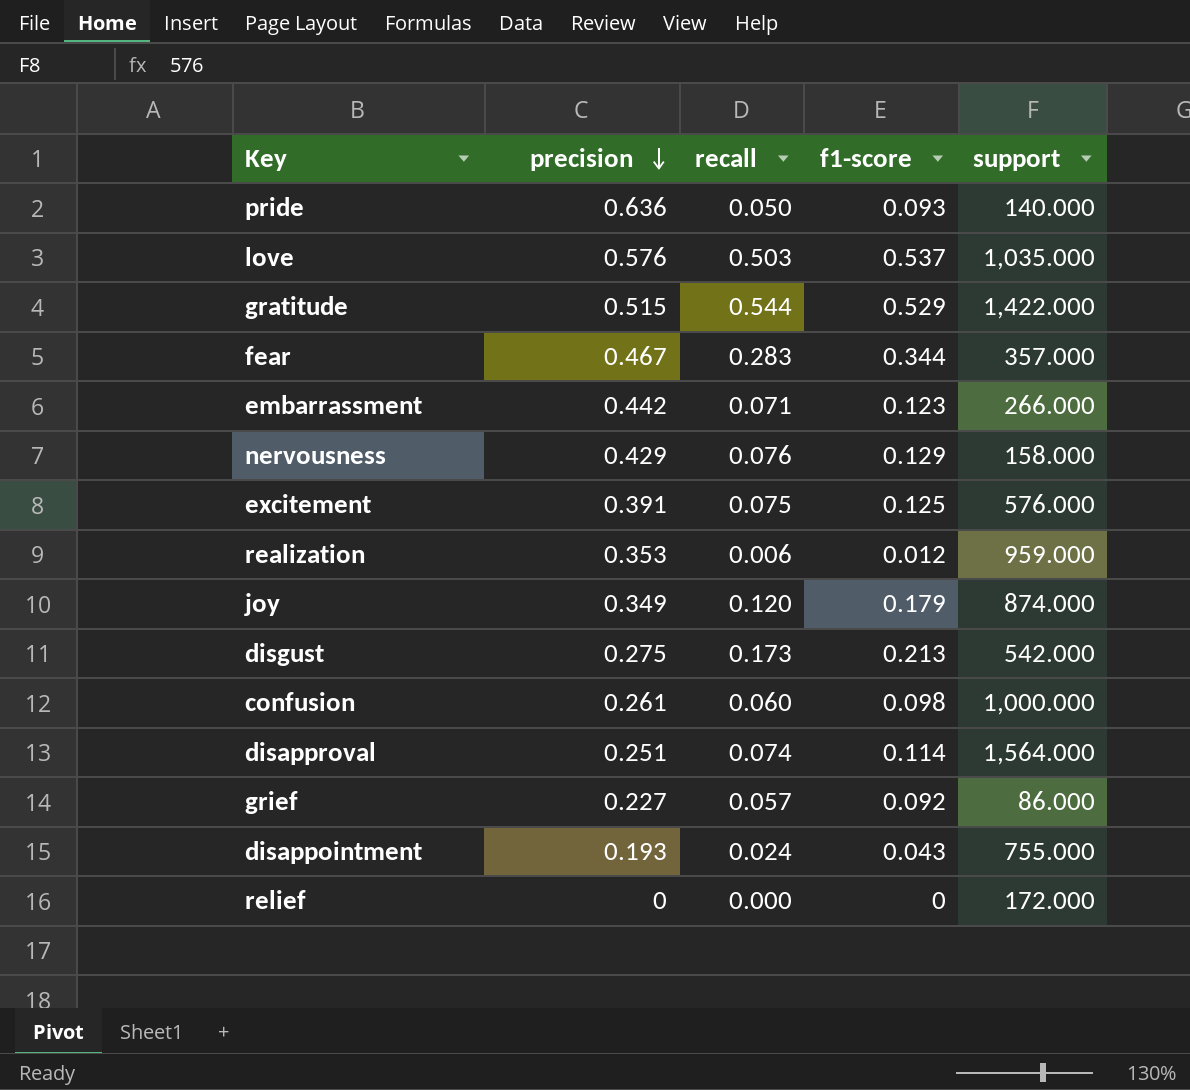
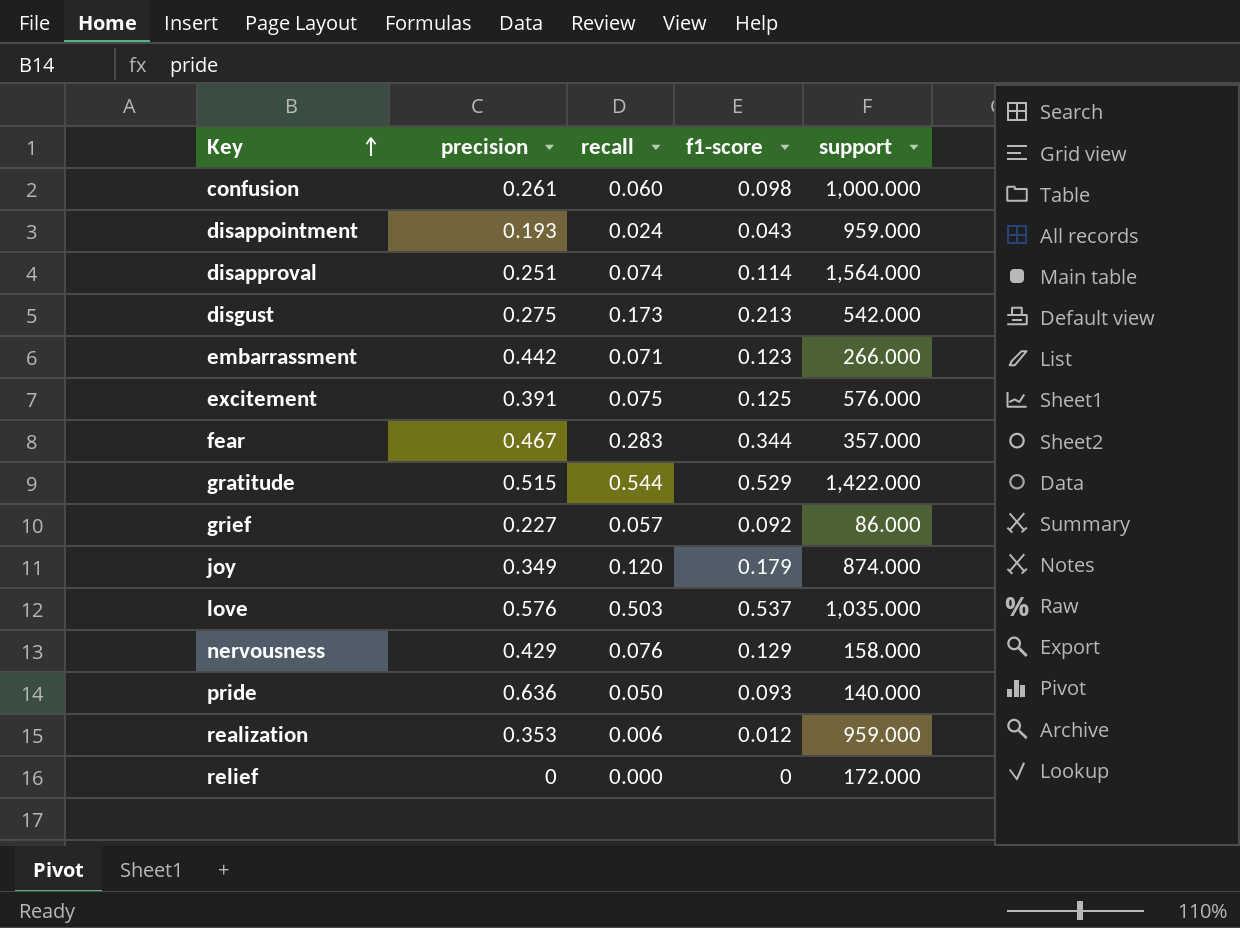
row order: precision descending -> Key ascending
disappointment | support: 755.000 -> 959.000

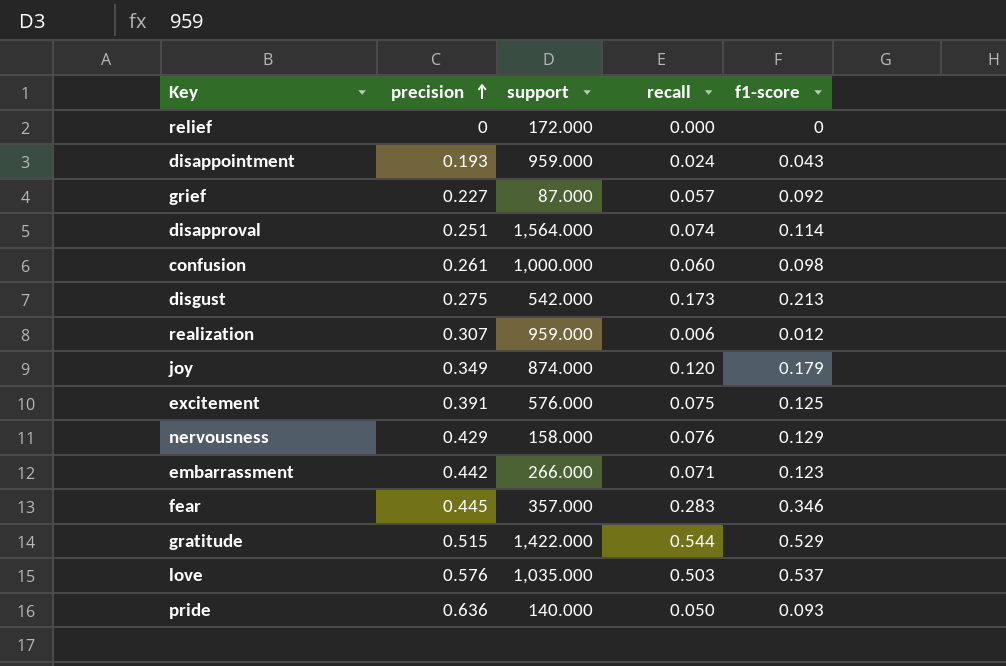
row order: Key ascending -> precision ascending
column support | position: 5 -> 3
grief | support: 86.000 -> 87.000
realization | precision: 0.353 -> 0.307
fear | precision: 0.467 -> 0.445
fear | f1-score: 0.344 -> 0.346

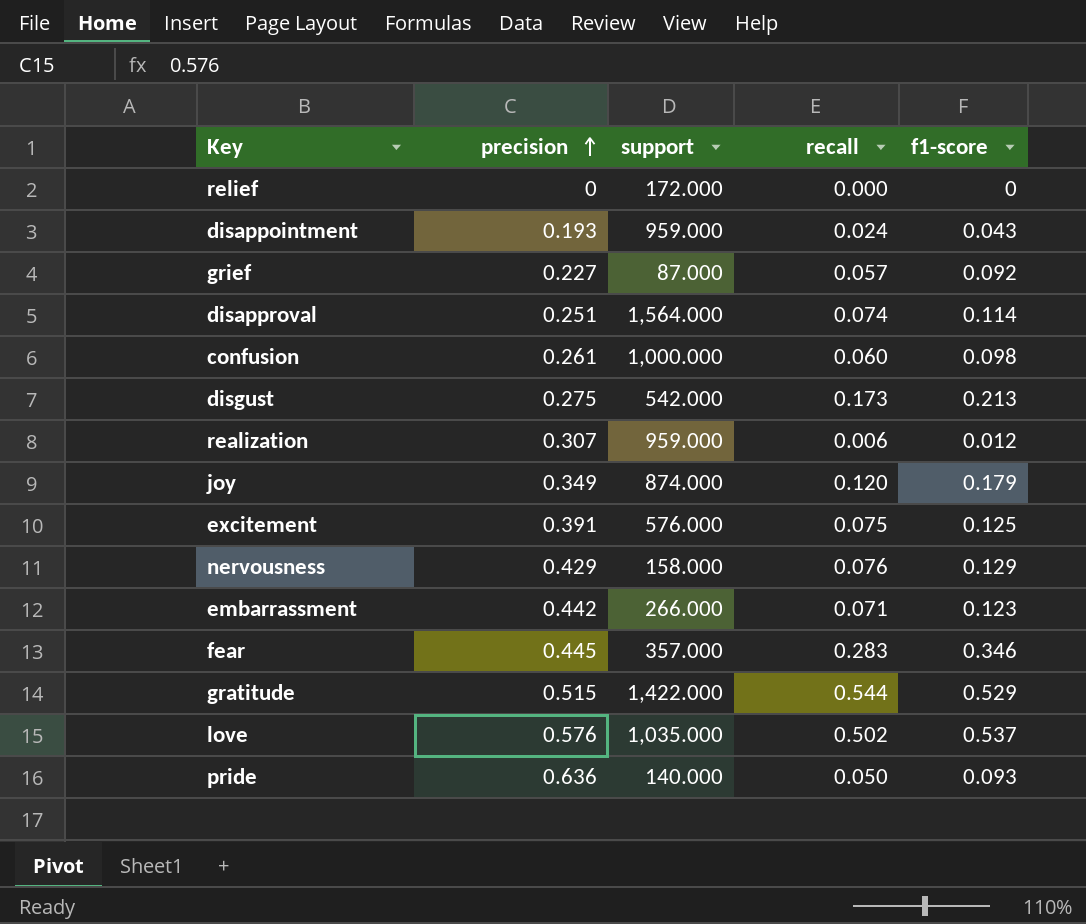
love | recall: 0.503 -> 0.502

